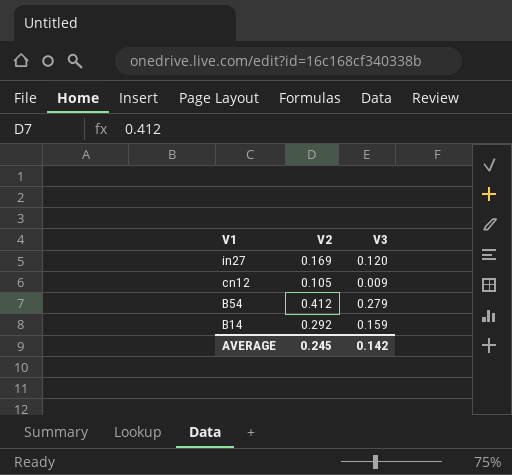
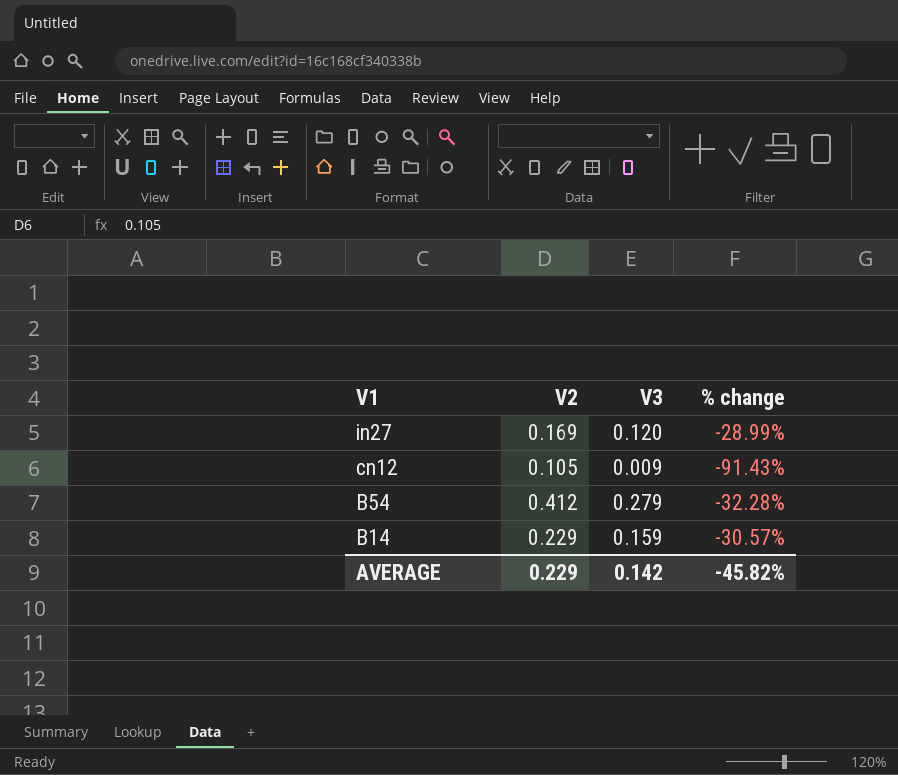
column % change | formula: none -> ([V3] - [V2]) / [V2]
B14 | V2: 0.292 -> 0.229
AVERAGE | V2: 0.245 -> 0.229

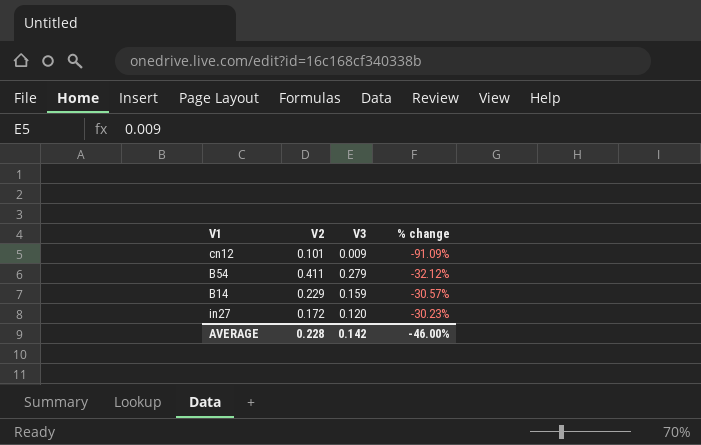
row order: V1 descending -> % change ascending
cn12 | V2: 0.105 -> 0.101
cn12 | % change: -91.43% -> -91.09%
B54 | V2: 0.412 -> 0.411
B54 | % change: -32.28% -> -32.12%
in27 | V2: 0.169 -> 0.172
in27 | % change: -28.99% -> -30.23%
AVERAGE | V2: 0.229 -> 0.228
AVERAGE | % change: -45.82% -> -46.00%

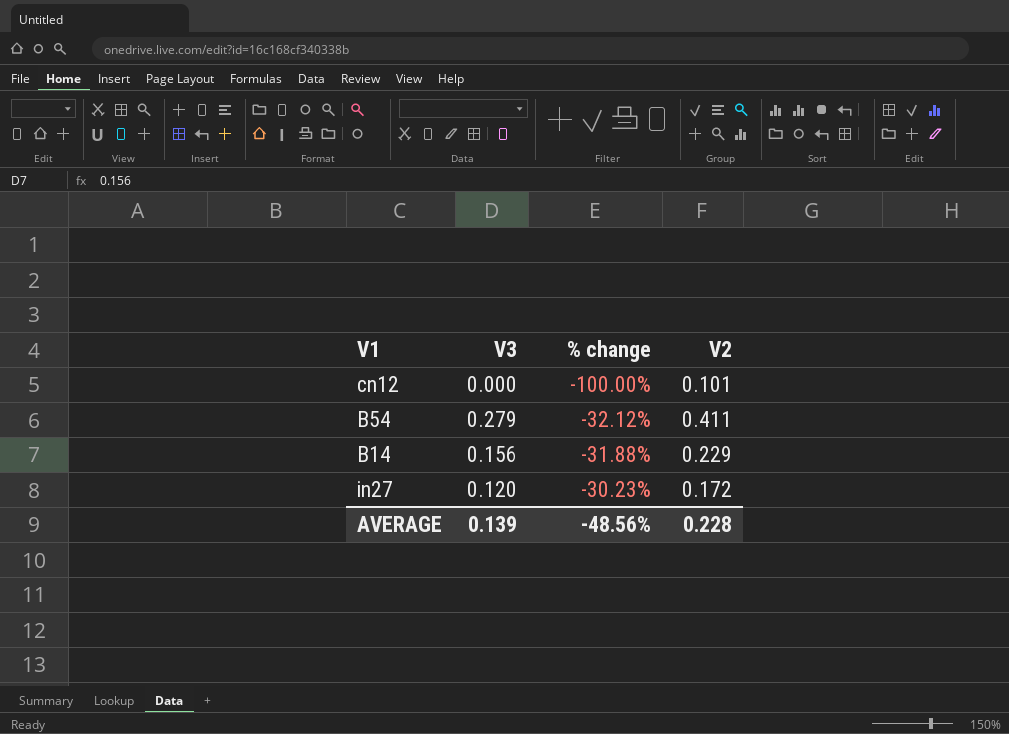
column V2 | position: 2 -> 4
cn12 | V3: 0.009 -> 0.000
cn12 | % change: -91.09% -> -100.00%
B14 | V3: 0.159 -> 0.156
B14 | % change: -30.57% -> -31.88%
AVERAGE | V3: 0.142 -> 0.139
AVERAGE | % change: -46.00% -> -48.56%

